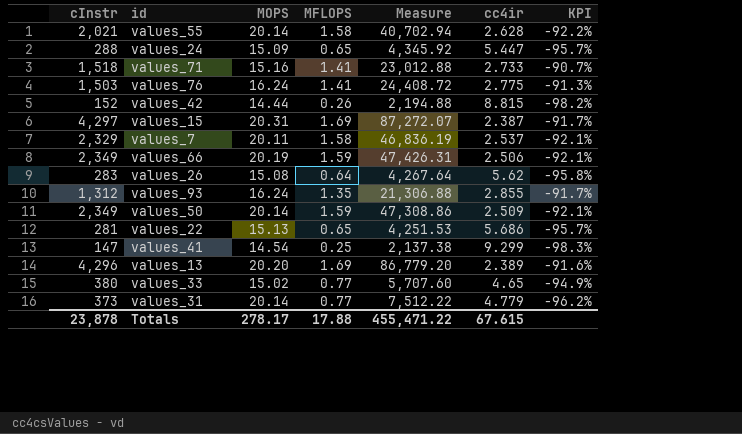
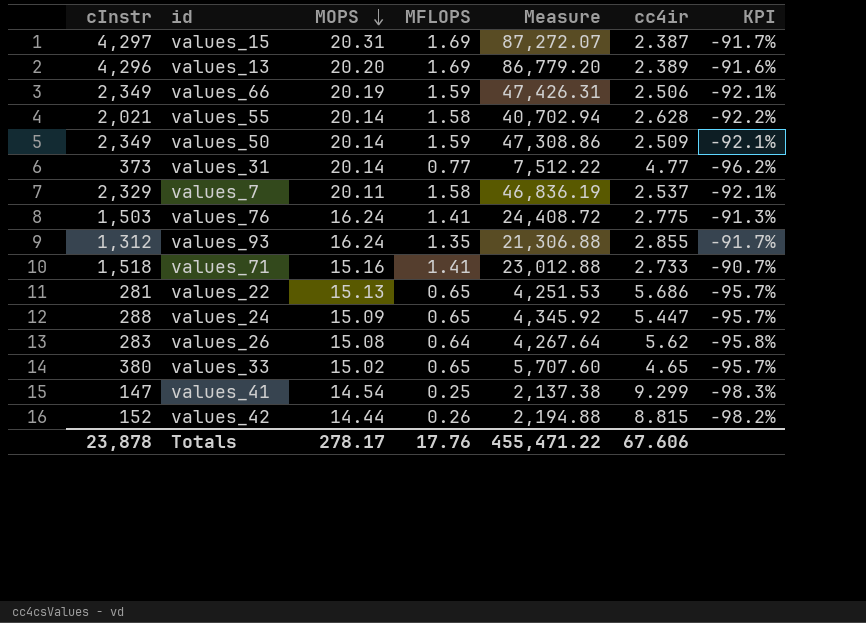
row order: none -> MOPS descending
values_31 | cc4ir: 4.779 -> 4.77
values_33 | MFLOPS: 0.77 -> 0.65
values_33 | KPI: -94.9% -> -95.7%
Totals | MFLOPS: 17.88 -> 17.76
Totals | cc4ir: 67.615 -> 67.606

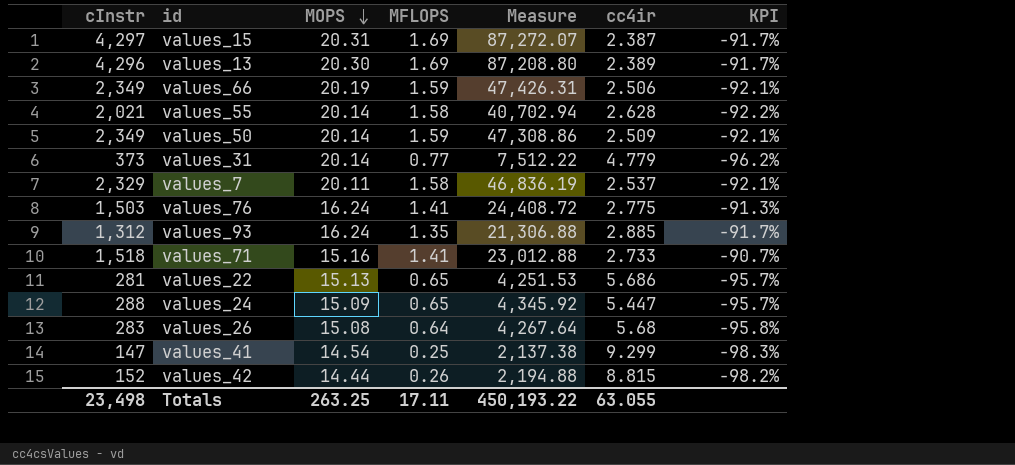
row values_33: 380 | 15.02 | 0.65 | 5,707.60 | 4.65 | -95.7% -> none
values_13 | MOPS: 20.20 -> 20.30
values_13 | Measure: 86,779.20 -> 87,208.80
values_13 | KPI: -91.6% -> -91.7%
values_31 | cc4ir: 4.77 -> 4.779
values_93 | cc4ir: 2.855 -> 2.885
values_26 | cc4ir: 5.62 -> 5.68
Totals | cInstr: 23,878 -> 23,498
Totals | MOPS: 278.17 -> 263.25
Totals | MFLOPS: 17.76 -> 17.11
Totals | Measure: 455,471.22 -> 450,193.22
Totals | cc4ir: 67.606 -> 63.055

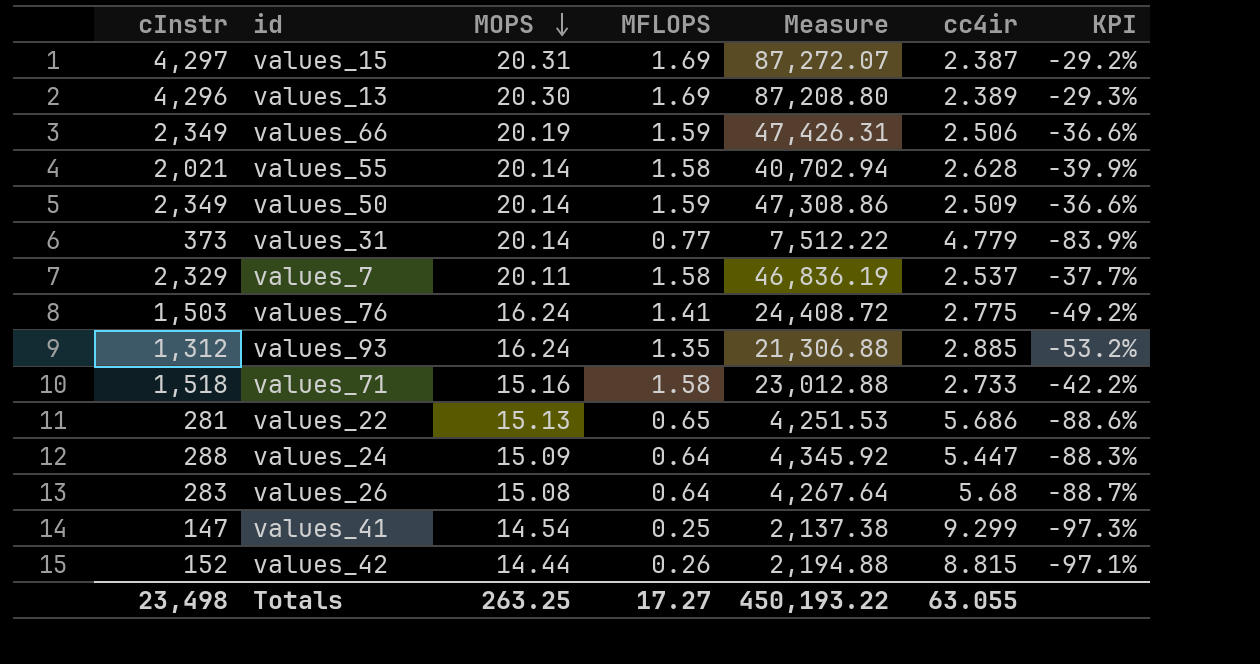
column KPI | formula: ([MFLOPS] - [MOPS]) / [MOPS] -> ([MFLOPS] - [cc4ir]) / [cc4ir]
values_71 | MFLOPS: 1.41 -> 1.58
values_24 | MFLOPS: 0.65 -> 0.64
Totals | MFLOPS: 17.11 -> 17.27

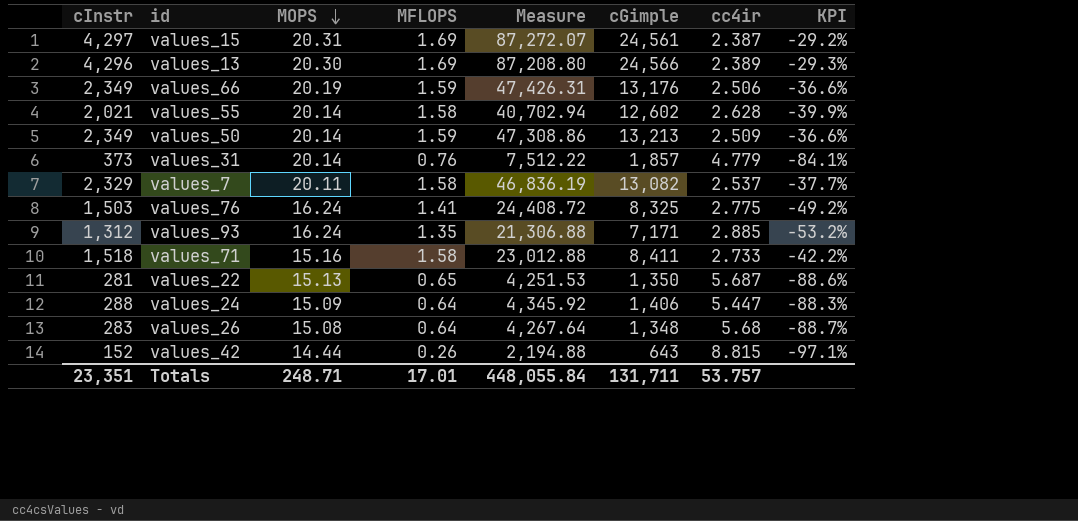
column cGimple | position: none -> 6
row values_41: 147 | 14.54 | 0.25 | 2,137.38 | 9.299 | -97.3% -> none
values_31 | MFLOPS: 0.77 -> 0.76
values_31 | KPI: -83.9% -> -84.1%
values_22 | cc4ir: 5.686 -> 5.687
Totals | cInstr: 23,498 -> 23,351
Totals | MOPS: 263.25 -> 248.71
Totals | MFLOPS: 17.27 -> 17.01
Totals | Measure: 450,193.22 -> 448,055.84
Totals | cc4ir: 63.055 -> 53.757

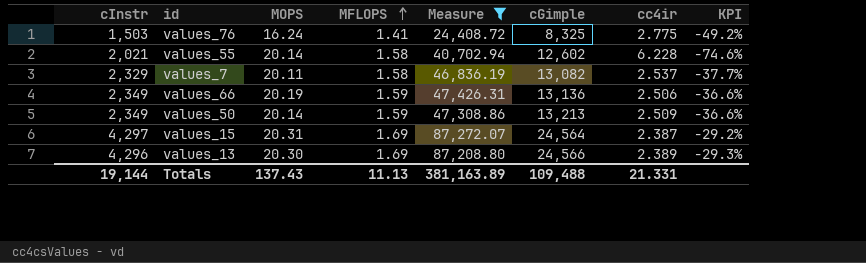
filter: none -> Measure >= 24,408.72
row order: MOPS descending -> MFLOPS ascending
values_55 | cc4ir: 2.628 -> 6.228
values_55 | KPI: -39.9% -> -74.6%
values_66 | cGimple: 13,176 -> 13,136
values_15 | cGimple: 24,561 -> 24,564
Totals | cInstr: 23,351 -> 19,144
Totals | MOPS: 248.71 -> 137.43
Totals | MFLOPS: 17.01 -> 11.13
Totals | Measure: 448,055.84 -> 381,163.89
Totals | cGimple: 131,711 -> 109,488
Totals | cc4ir: 53.757 -> 21.331

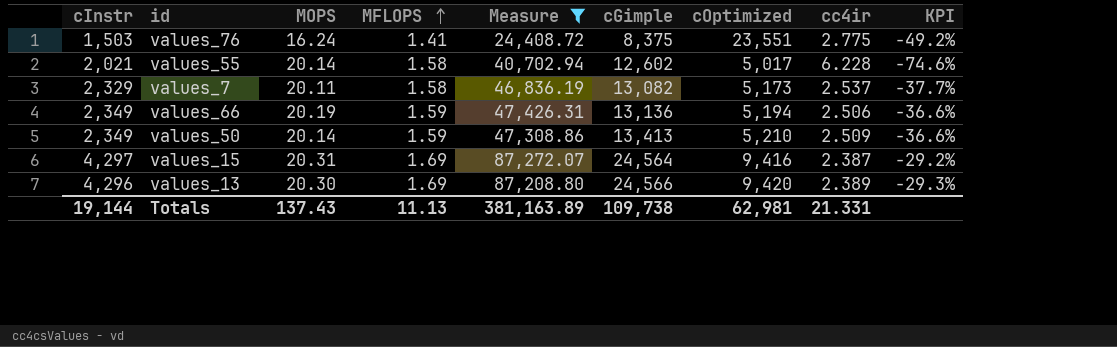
column cOptimized | position: none -> 7
values_76 | cGimple: 8,325 -> 8,375
values_50 | cGimple: 13,213 -> 13,413
Totals | cGimple: 109,488 -> 109,738

